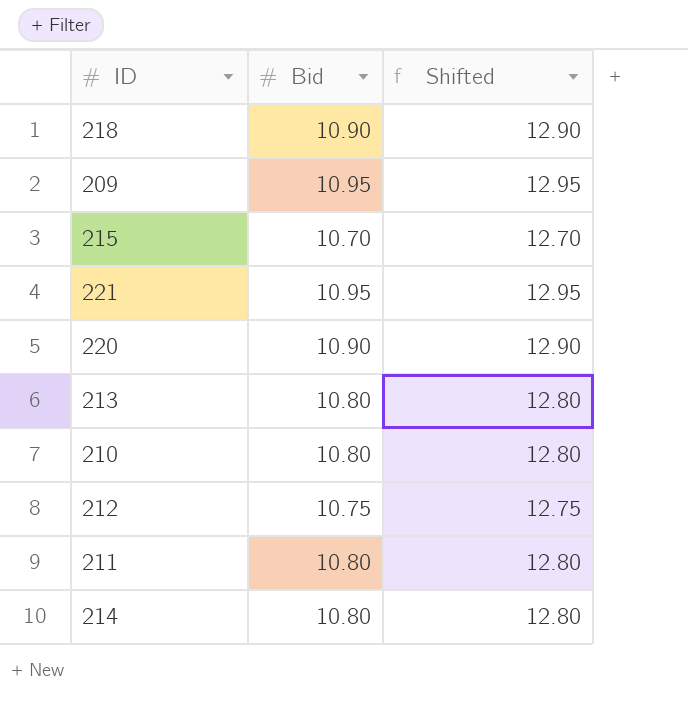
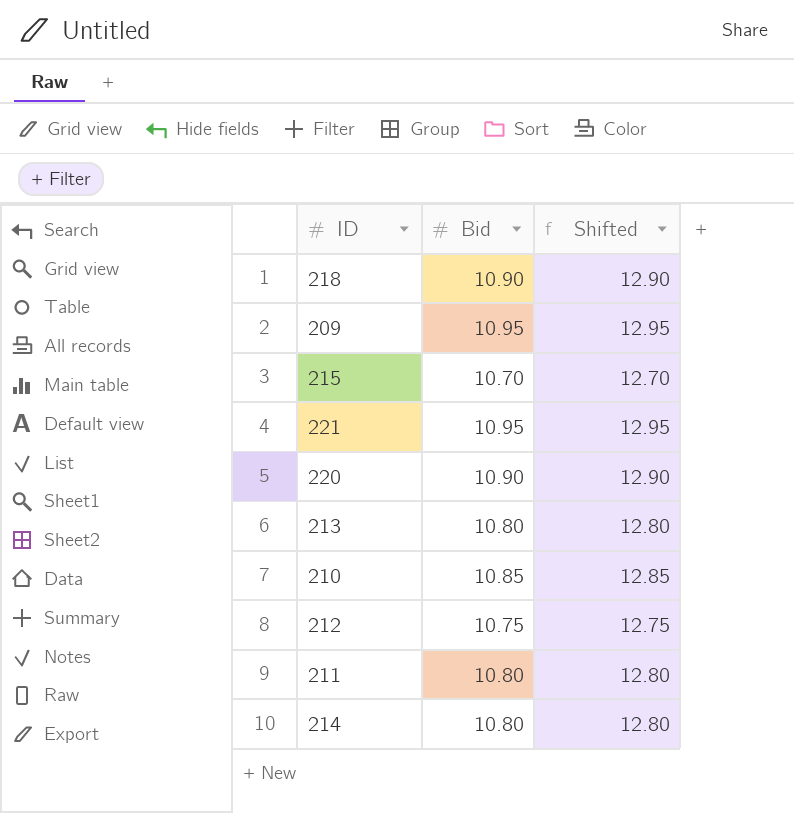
210 | Bid: 10.80 -> 10.85
210 | Shifted: 12.80 -> 12.85

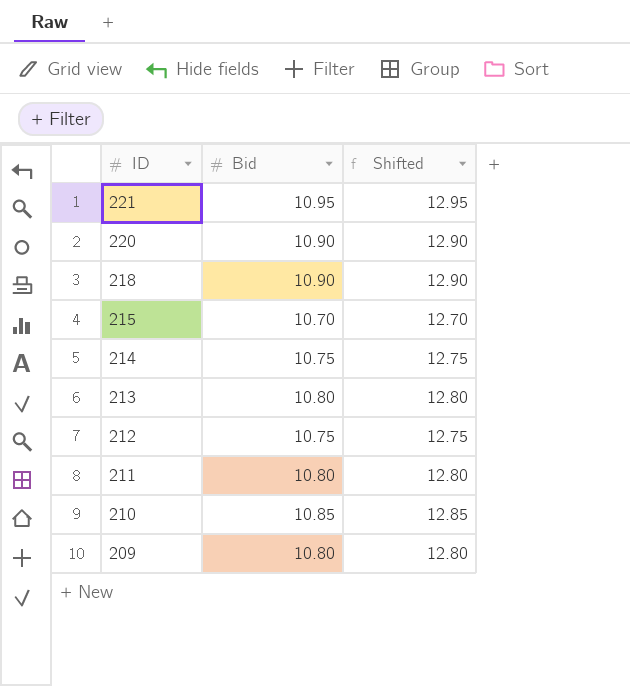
row order: none -> ID descending
214 | Bid: 10.80 -> 10.75
214 | Shifted: 12.80 -> 12.75
209 | Bid: 10.95 -> 10.80
209 | Shifted: 12.95 -> 12.80

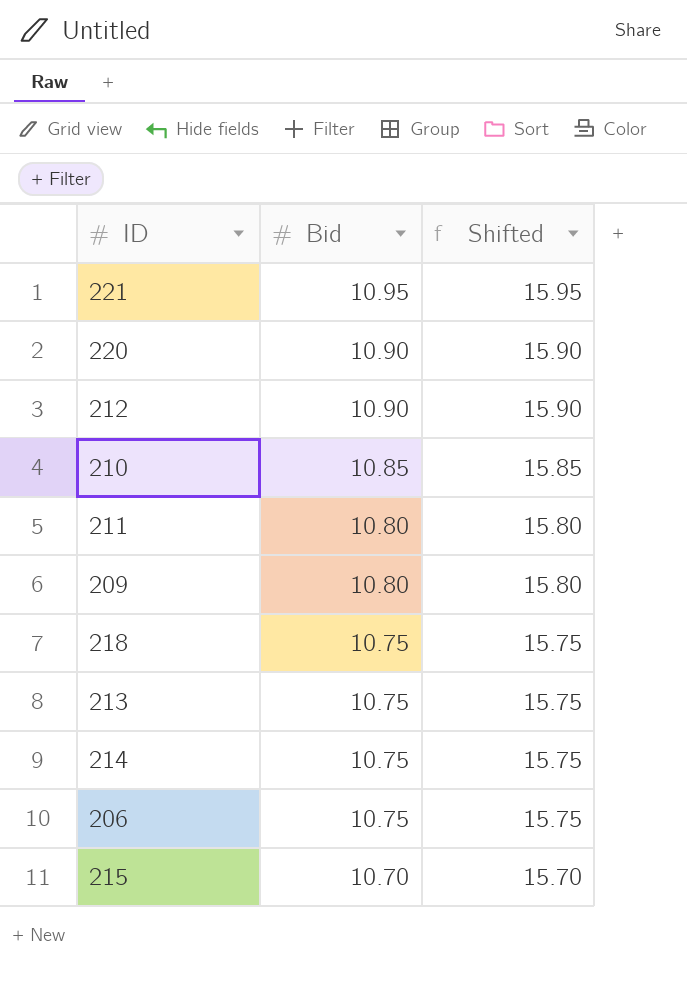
row order: ID descending -> Bid descending
column Shifted | formula: [Bid] + 2 -> [Bid] + 5
212 | Bid: 10.75 -> 10.90
218 | Bid: 10.90 -> 10.75
213 | Bid: 10.80 -> 10.75
row 206: none -> 10.75 | 15.75

